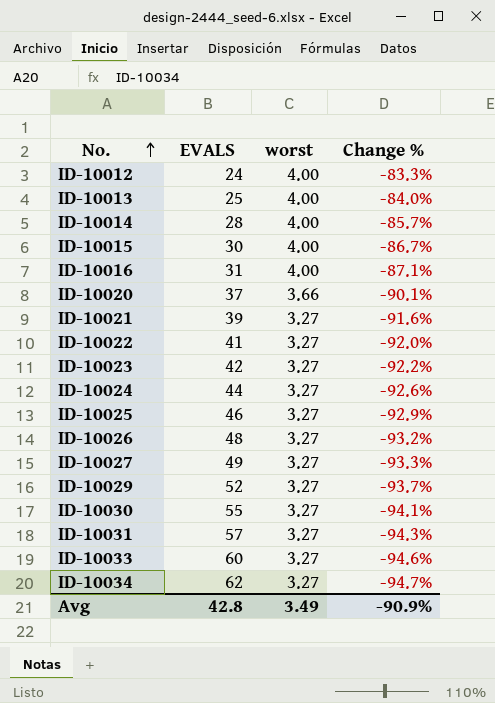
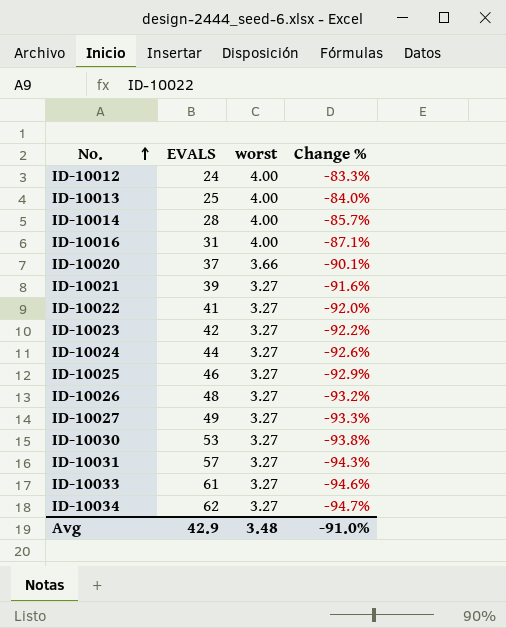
row ID-10015: 30 | 4.00 | -86.7% -> none
row ID-10029: 52 | 3.27 | -93.7% -> none
ID-10030 | EVALS: 55 -> 53
ID-10030 | Change %: -94.1% -> -93.8%
ID-10033 | EVALS: 60 -> 61
Avg | EVALS: 42.8 -> 42.9
Avg | worst: 3.49 -> 3.48
Avg | Change %: -90.9% -> -91.0%

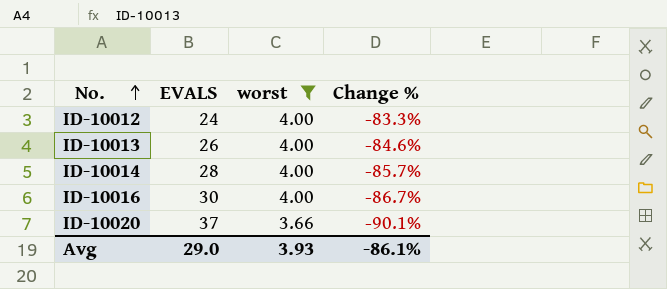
filter: none -> worst != 3.27
ID-10013 | EVALS: 25 -> 26
ID-10013 | Change %: -84.0% -> -84.6%
ID-10016 | EVALS: 31 -> 30
ID-10016 | Change %: -87.1% -> -86.7%
Avg | EVALS: 42.9 -> 29.0
Avg | worst: 3.48 -> 3.93
Avg | Change %: -91.0% -> -86.1%

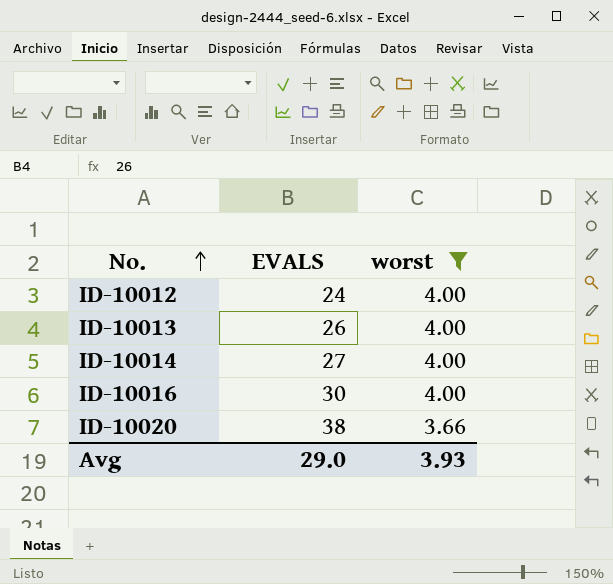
column Change % | formula: ([worst] - [EVALS]) / [EVALS] -> none
ID-10014 | EVALS: 28 -> 27
ID-10020 | EVALS: 37 -> 38

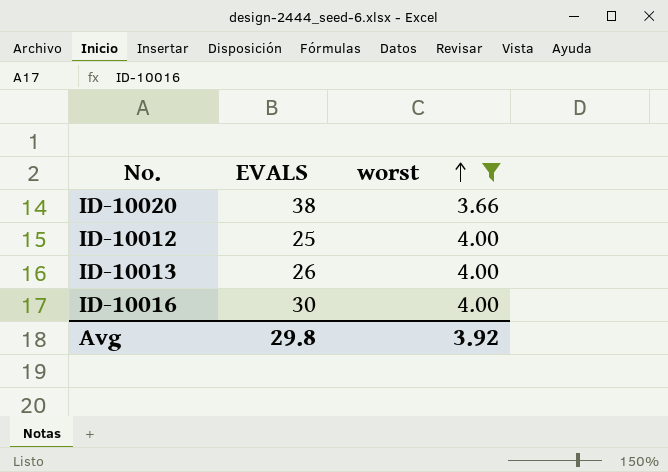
row order: No. ascending -> worst ascending
row ID-10014: 27 | 4.00 -> none
ID-10012 | EVALS: 24 -> 25
Avg | EVALS: 29.0 -> 29.8
Avg | worst: 3.93 -> 3.92

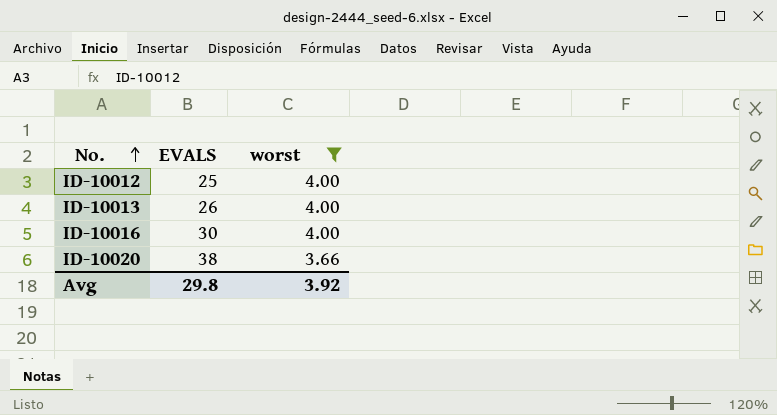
row order: worst ascending -> No. ascending

